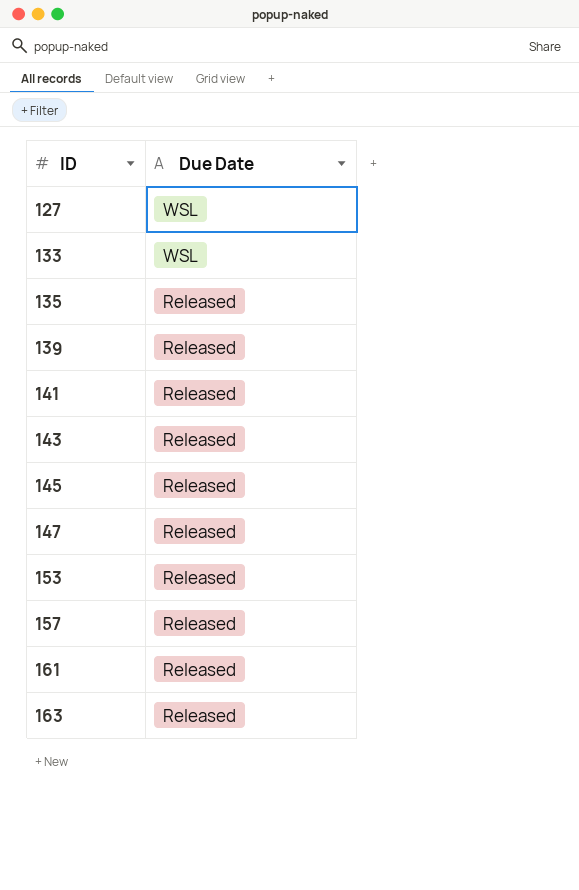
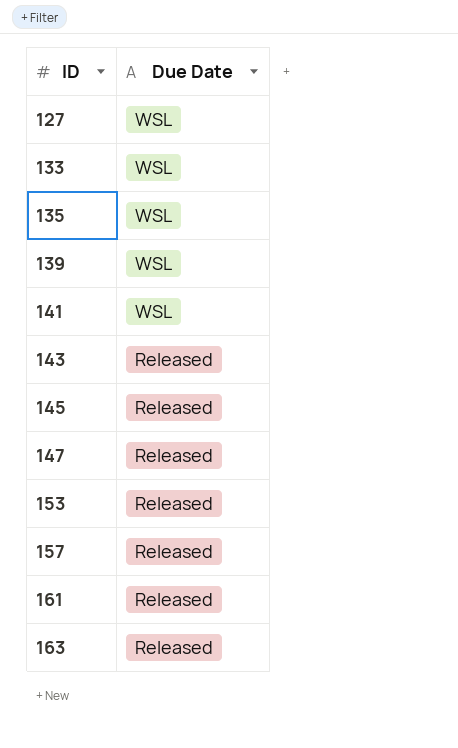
135 | Due Date: Released -> WSL
139 | Due Date: Released -> WSL
141 | Due Date: Released -> WSL

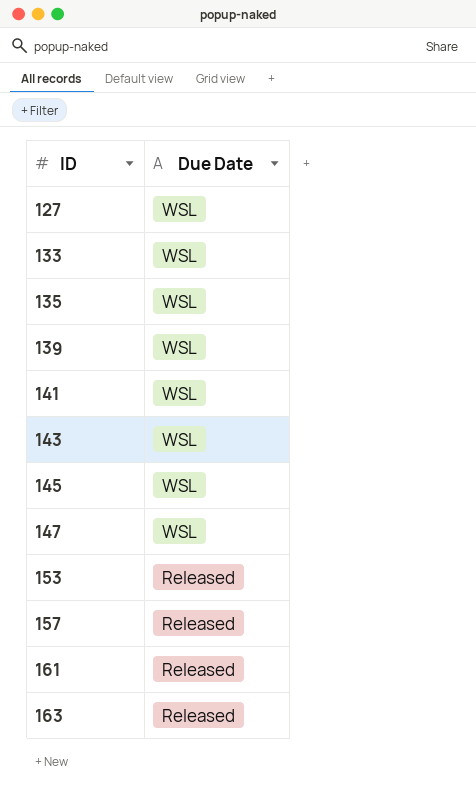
143 | Due Date: Released -> WSL
145 | Due Date: Released -> WSL
147 | Due Date: Released -> WSL

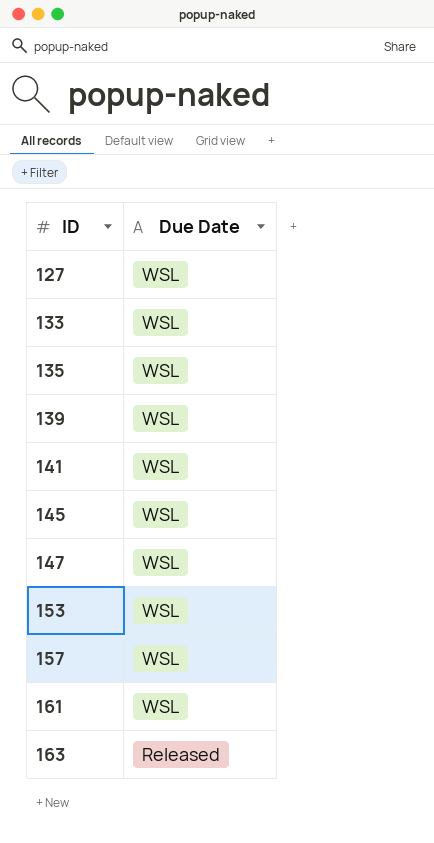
row 143: WSL -> none
153 | Due Date: Released -> WSL
157 | Due Date: Released -> WSL
161 | Due Date: Released -> WSL

